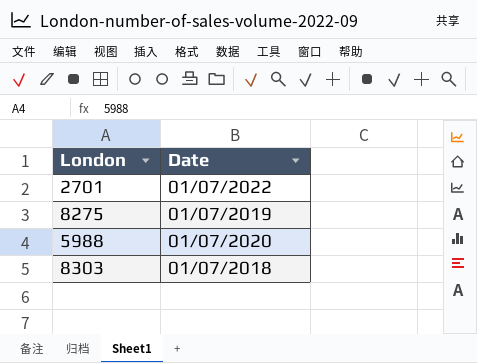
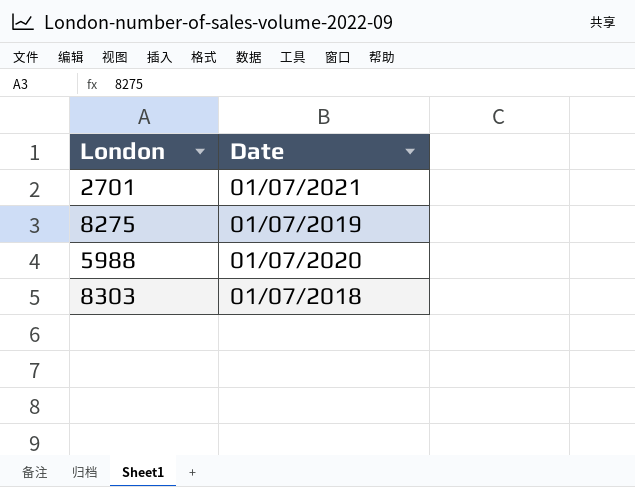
2701 | Date: 01/07/2022 -> 01/07/2021

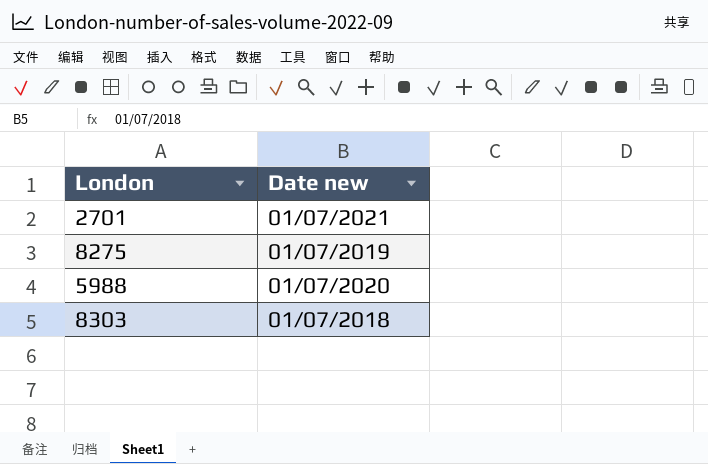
column name: Date -> Date new

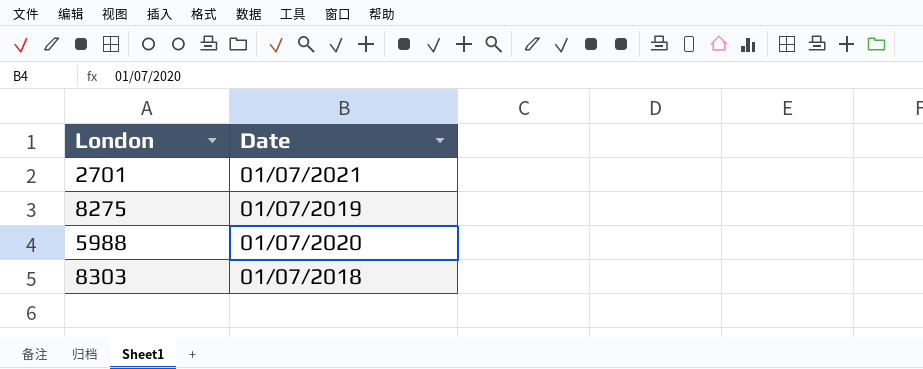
column name: Date new -> Date

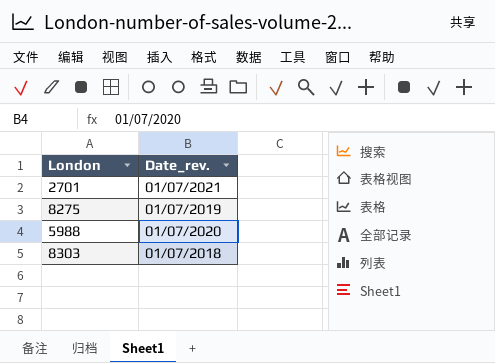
column name: Date -> Date_rev.

